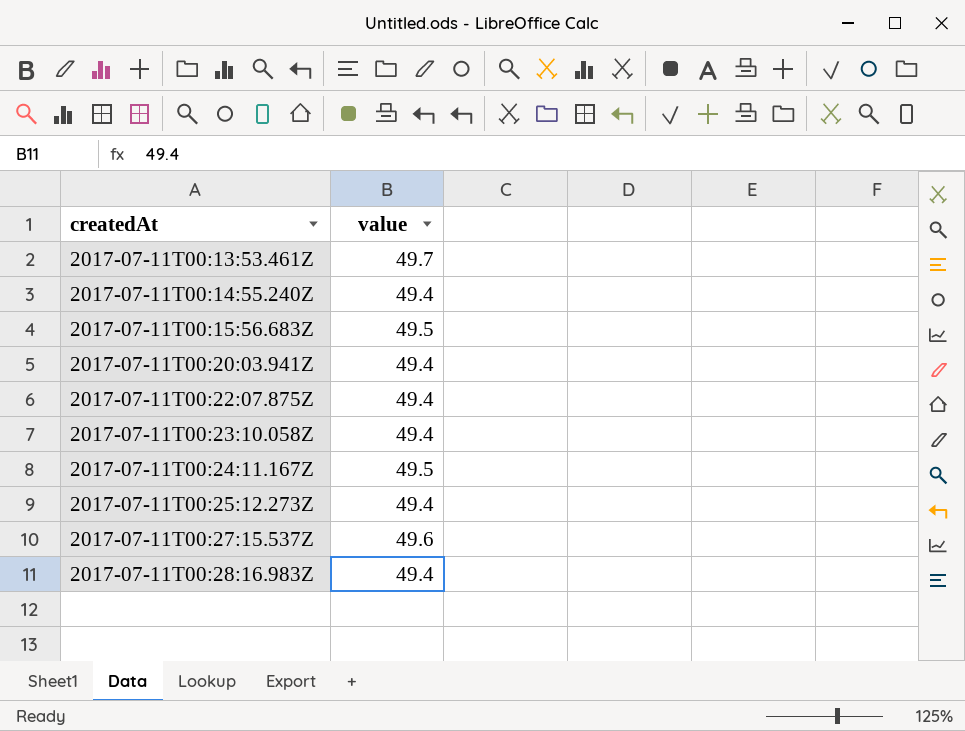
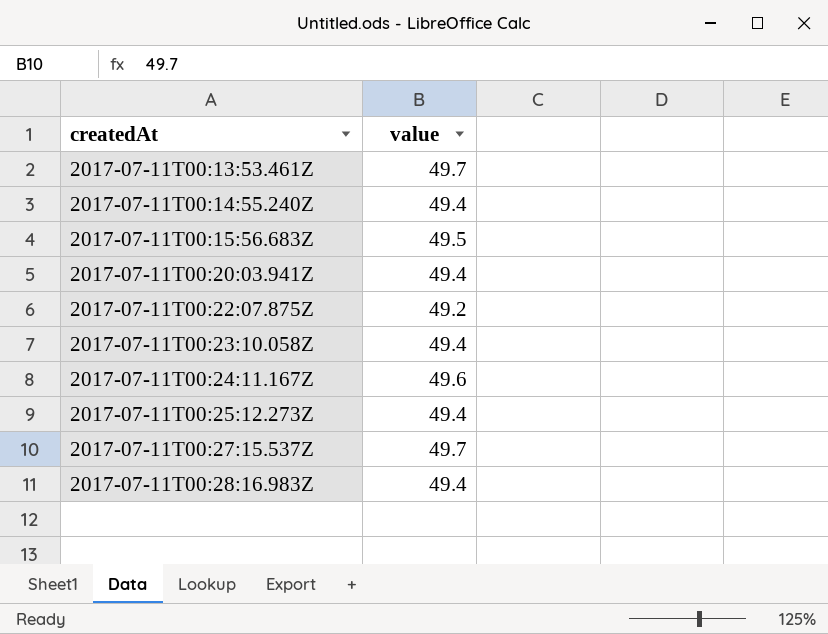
2017-07-11T00:22:07.875Z | value: 49.4 -> 49.2
2017-07-11T00:24:11.167Z | value: 49.5 -> 49.6
2017-07-11T00:27:15.537Z | value: 49.6 -> 49.7

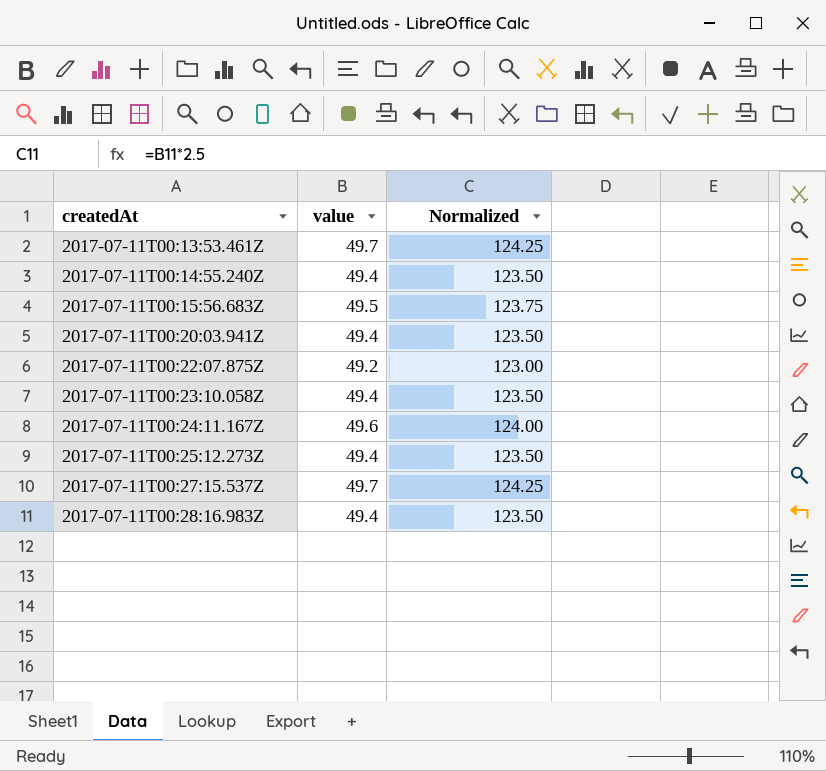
column Normalized | formula: none -> [value] * 2.5

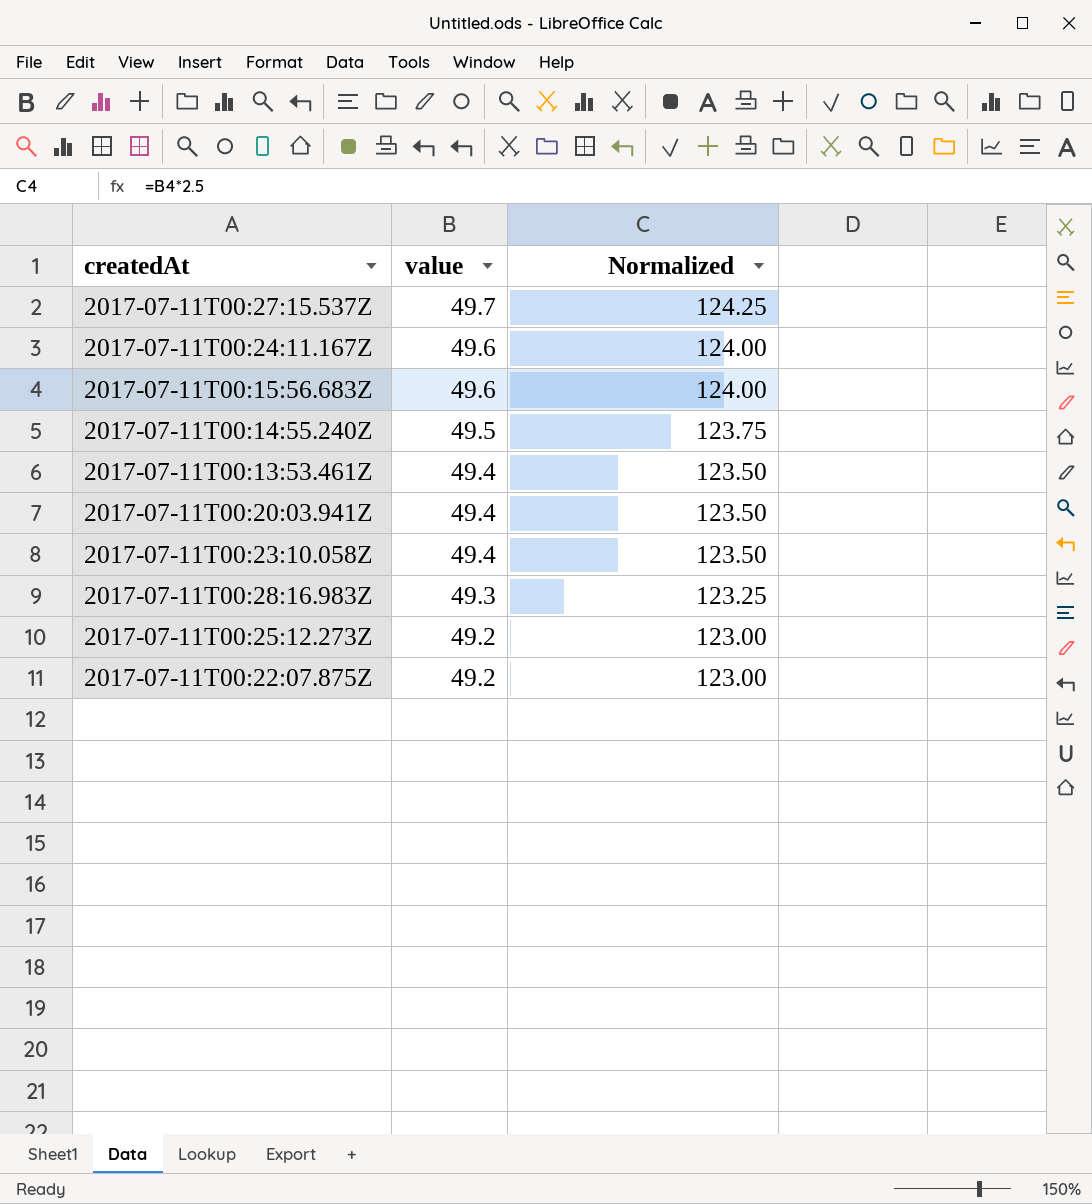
row order: createdAt ascending -> value descending
2017-07-11T00:15:56.683Z | value: 49.5 -> 49.6
2017-07-11T00:15:56.683Z | Normalized: 123.75 -> 124.00
2017-07-11T00:14:55.240Z | value: 49.4 -> 49.5
2017-07-11T00:14:55.240Z | Normalized: 123.50 -> 123.75
2017-07-11T00:13:53.461Z | value: 49.7 -> 49.4
2017-07-11T00:13:53.461Z | Normalized: 124.25 -> 123.50
2017-07-11T00:28:16.983Z | value: 49.4 -> 49.3
2017-07-11T00:28:16.983Z | Normalized: 123.50 -> 123.25
2017-07-11T00:25:12.273Z | value: 49.4 -> 49.2
2017-07-11T00:25:12.273Z | Normalized: 123.50 -> 123.00

